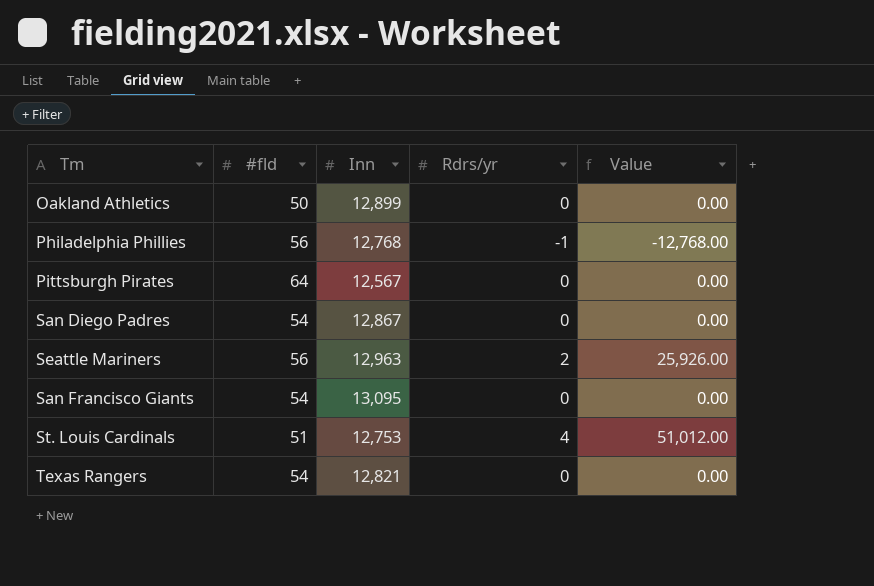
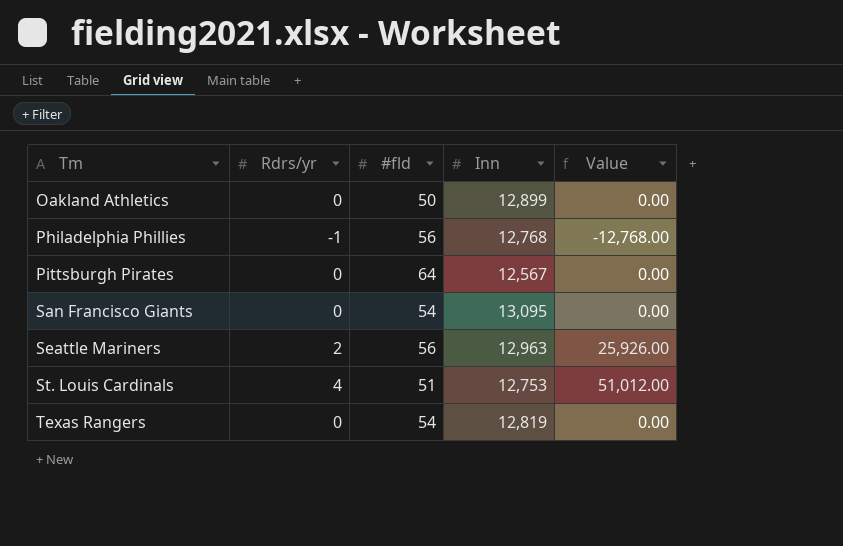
row order: none -> Tm ascending
column Rdrs/yr | position: 4 -> 2
row San Diego Padres: 54 | 12,867 | 0 | 0.00 -> none
Texas Rangers | Inn: 12,821 -> 12,819

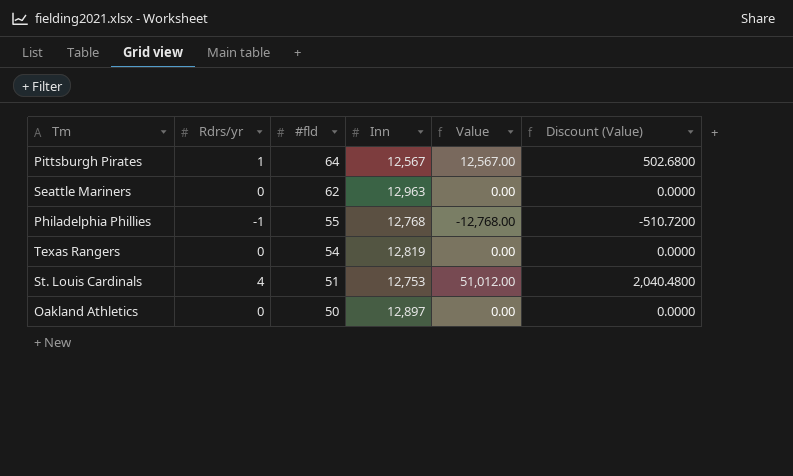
row order: Tm ascending -> #fld descending
column Discount (Value) | formula: none -> [Value] * 0.04
row San Francisco Giants: 0 | 54 | 13,095 | 0.00 -> none
Pittsburgh Pirates | Rdrs/yr: 0 -> 1
Pittsburgh Pirates | Value: 0.00 -> 12,567.00
Seattle Mariners | Rdrs/yr: 2 -> 0
Seattle Mariners | #fld: 56 -> 62
Seattle Mariners | Value: 25,926.00 -> 0.00
Philadelphia Phillies | #fld: 56 -> 55
Oakland Athletics | Inn: 12,899 -> 12,897

